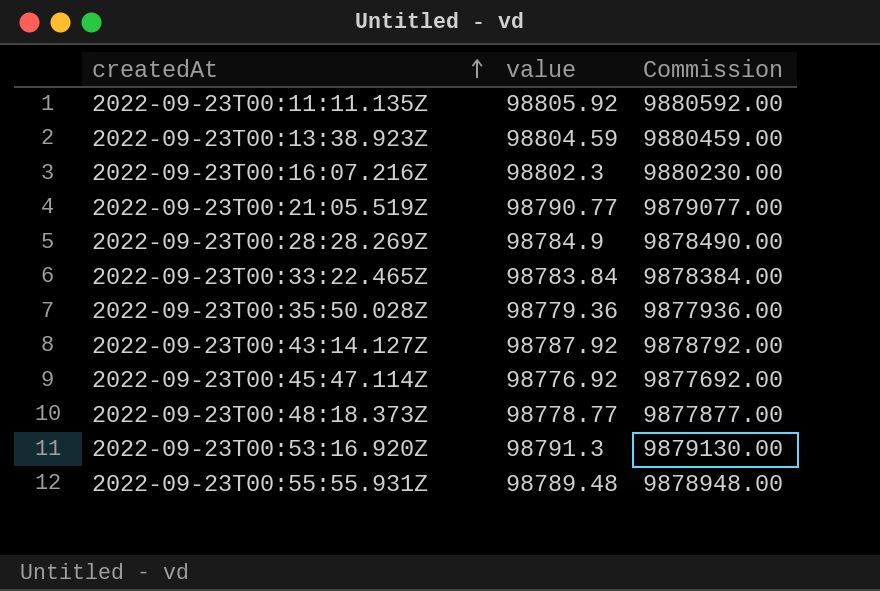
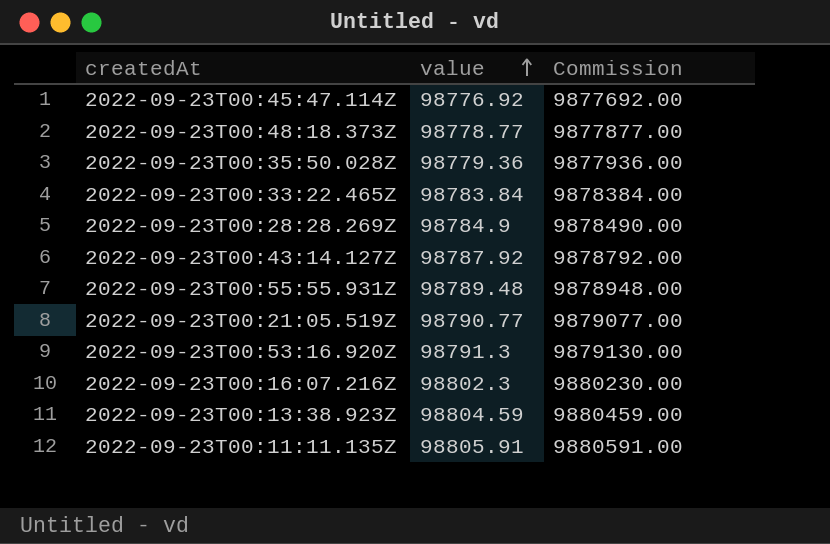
row order: createdAt ascending -> value ascending
2022-09-23T00:11:11.135Z | value: 98805.92 -> 98805.91
2022-09-23T00:11:11.135Z | Commission: 9880592.00 -> 9880591.00

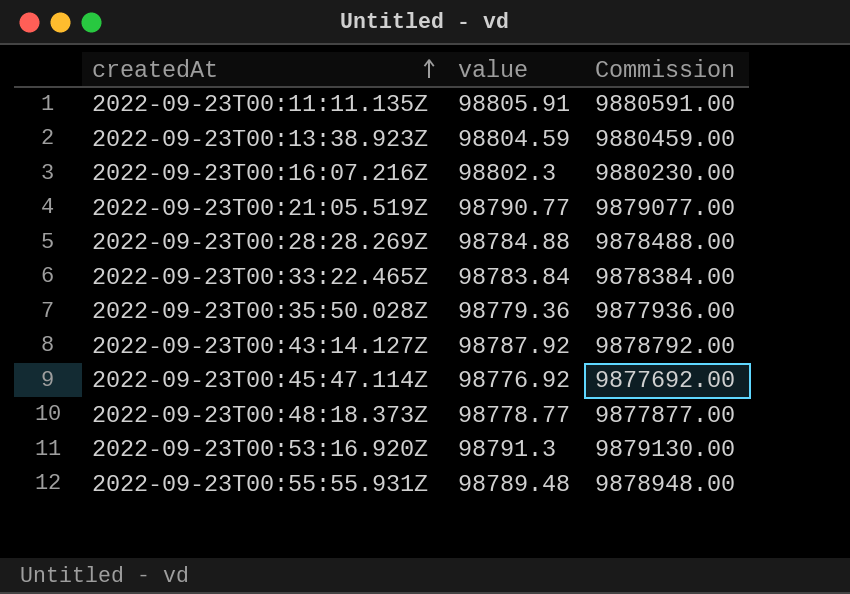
row order: value ascending -> createdAt ascending
2022-09-23T00:28:28.269Z | value: 98784.9 -> 98784.88
2022-09-23T00:28:28.269Z | Commission: 9878490.00 -> 9878488.00

